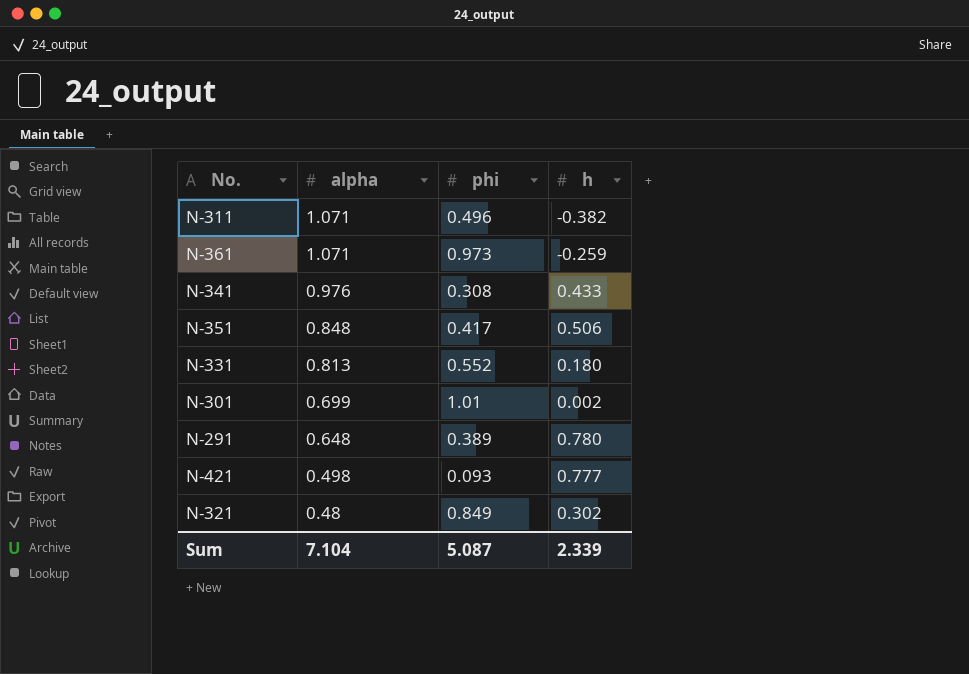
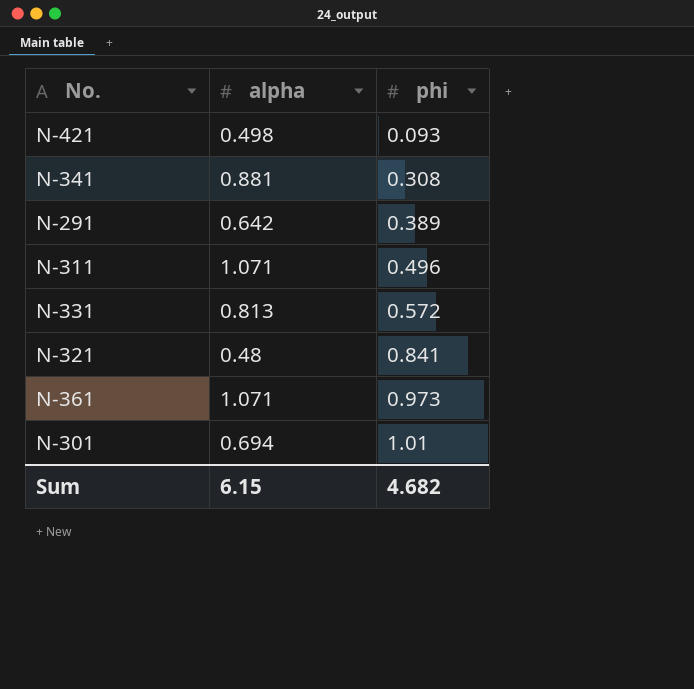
row order: alpha descending -> phi ascending
column h | position: 4 -> none
row N-351: 0.848 | 0.417 | 0.506 -> none
N-341 | alpha: 0.976 -> 0.881
N-291 | alpha: 0.648 -> 0.642
N-331 | phi: 0.552 -> 0.572
N-321 | phi: 0.849 -> 0.841
N-301 | alpha: 0.699 -> 0.694
Sum | alpha: 7.104 -> 6.15
Sum | phi: 5.087 -> 4.682

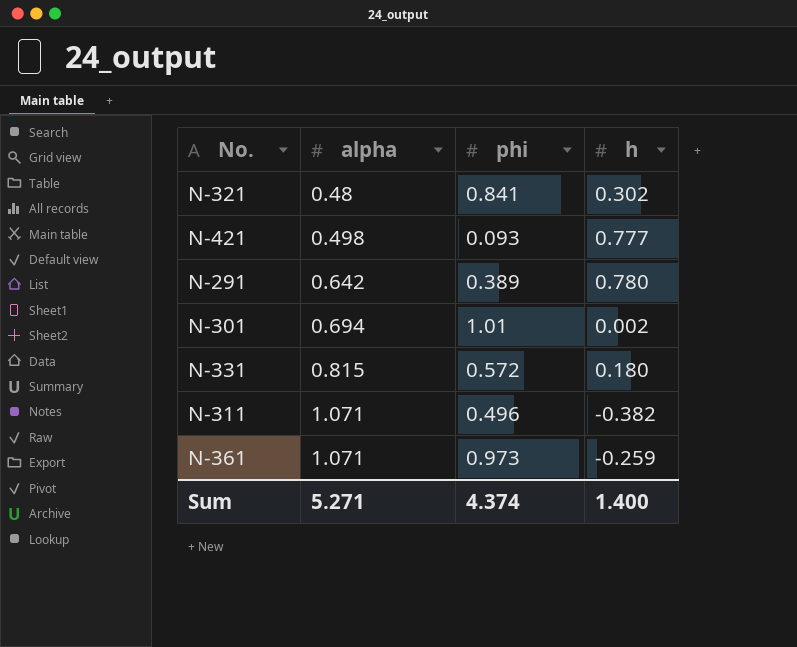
row order: phi ascending -> alpha ascending
column h | position: none -> 4
row N-341: 0.881 | 0.308 -> none
N-331 | alpha: 0.813 -> 0.815
Sum | alpha: 6.15 -> 5.271
Sum | phi: 4.682 -> 4.374

